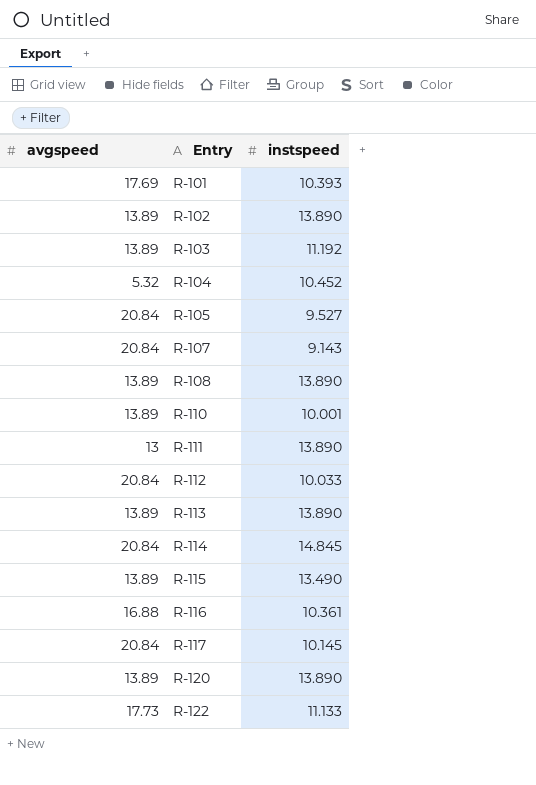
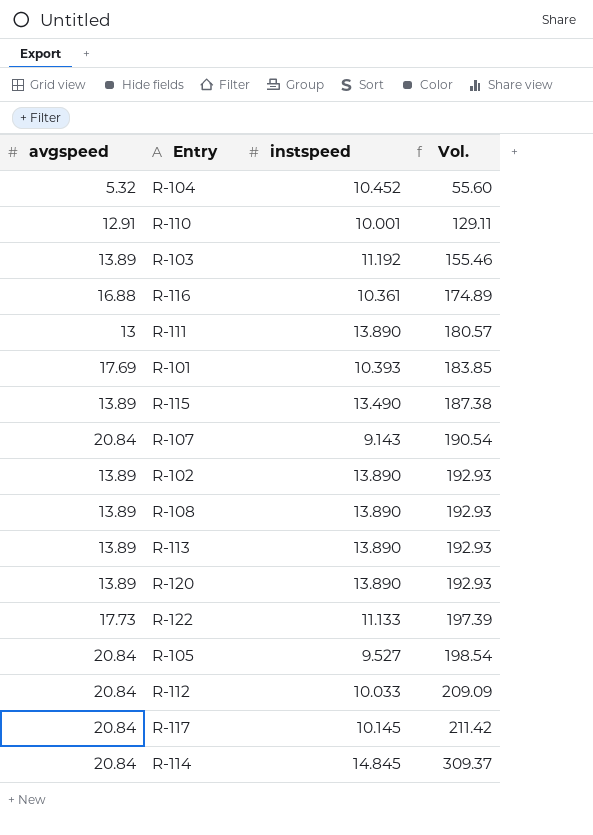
row order: Entry ascending -> Vol. ascending
column Vol. | formula: none -> [avgspeed] * [instspeed]
R-110 | avgspeed: 13.89 -> 12.91

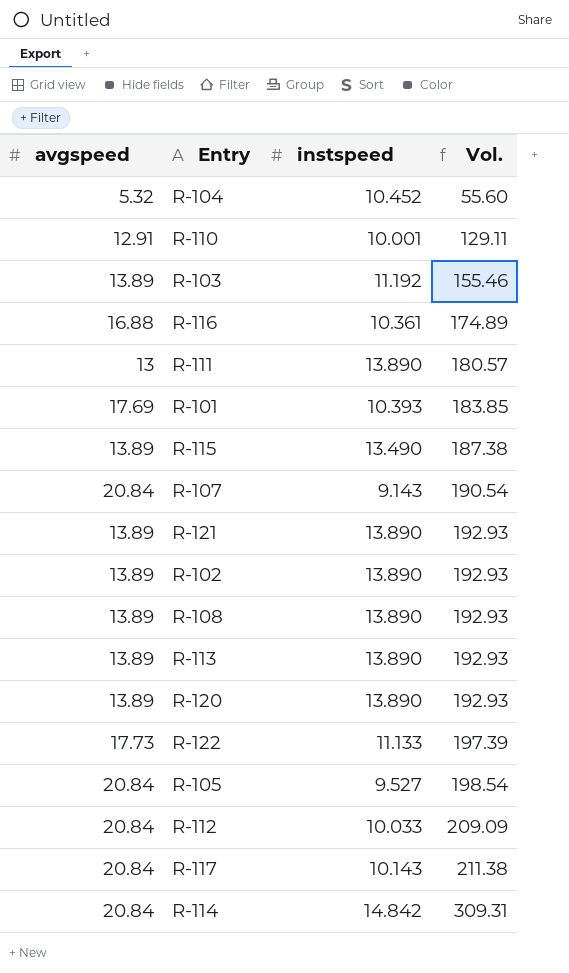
row R-121: none -> 13.89 | 13.890 | 192.93
R-117 | instspeed: 10.145 -> 10.143
R-117 | Vol.: 211.42 -> 211.38
R-114 | instspeed: 14.845 -> 14.842
R-114 | Vol.: 309.37 -> 309.31

